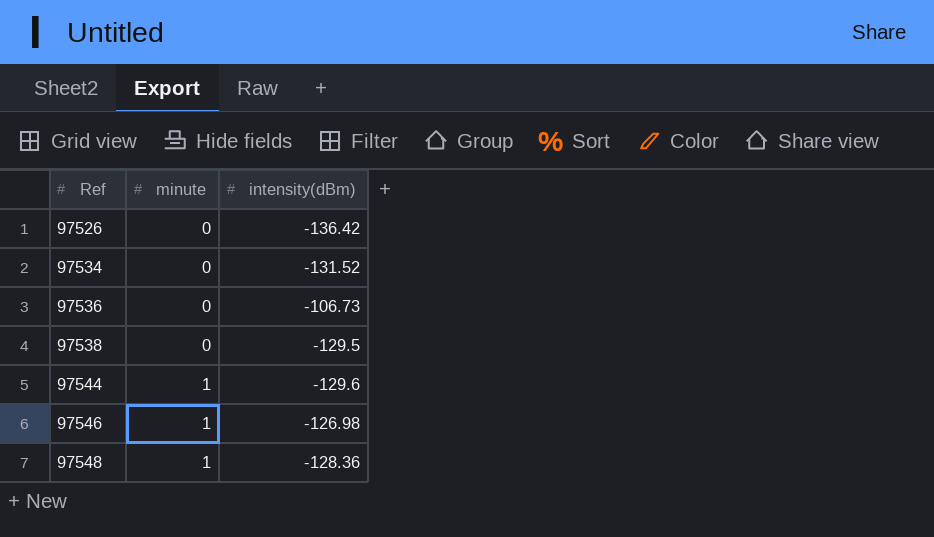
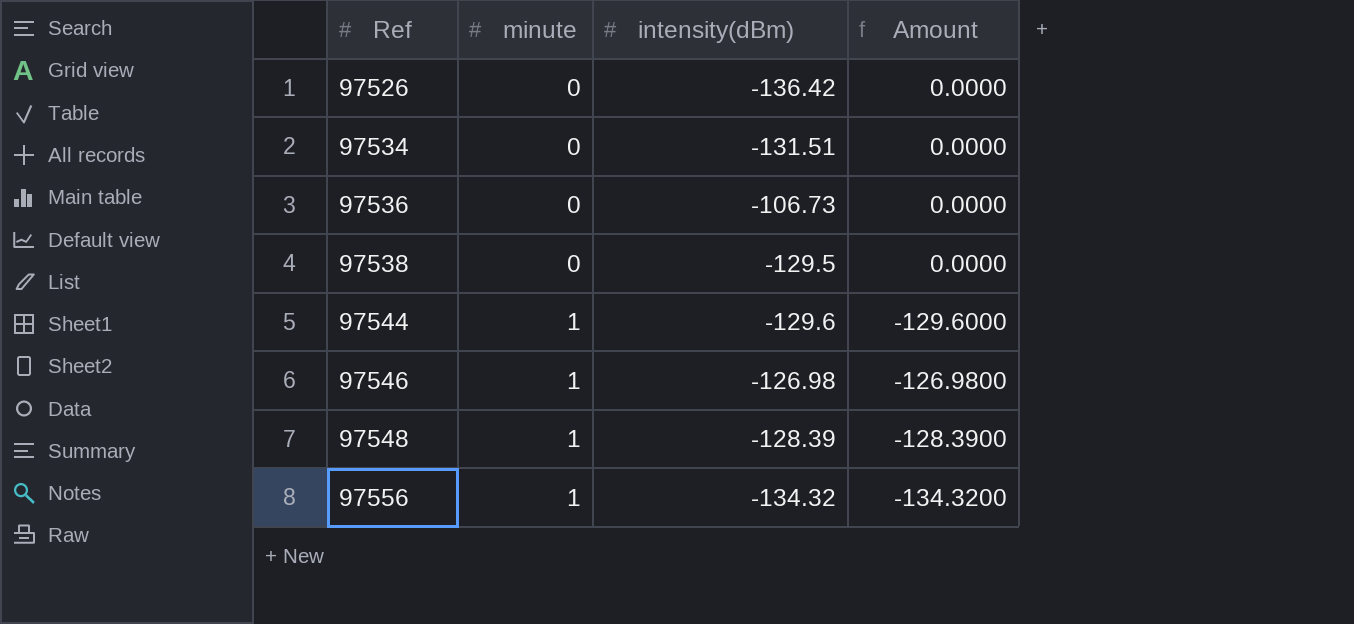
column Amount | formula: none -> [minute] * [intensity(dBm)]
97534 | intensity(dBm): -131.52 -> -131.51
97548 | intensity(dBm): -128.36 -> -128.39
row 97556: none -> 1 | -134.32 | -134.3200

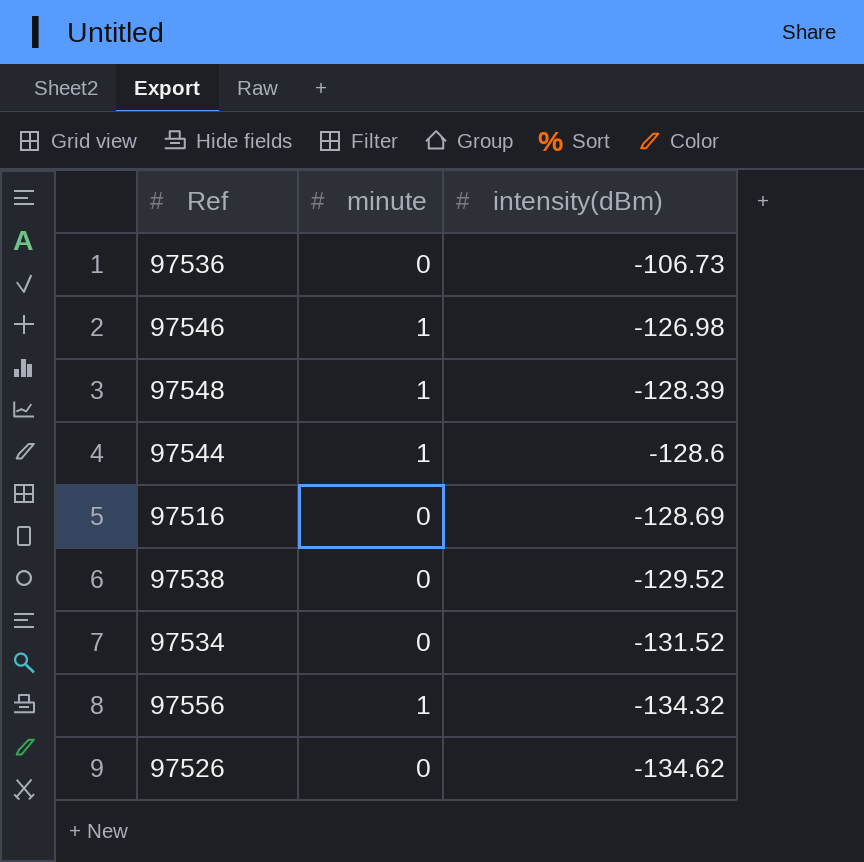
row order: Ref ascending -> intensity(dBm) descending
column Amount | formula: [minute] * [intensity(dBm)] -> none
97544 | intensity(dBm): -129.6 -> -128.6
row 97516: none -> 0 | -128.69
97538 | intensity(dBm): -129.5 -> -129.52
97534 | intensity(dBm): -131.51 -> -131.52
97526 | intensity(dBm): -136.42 -> -134.62

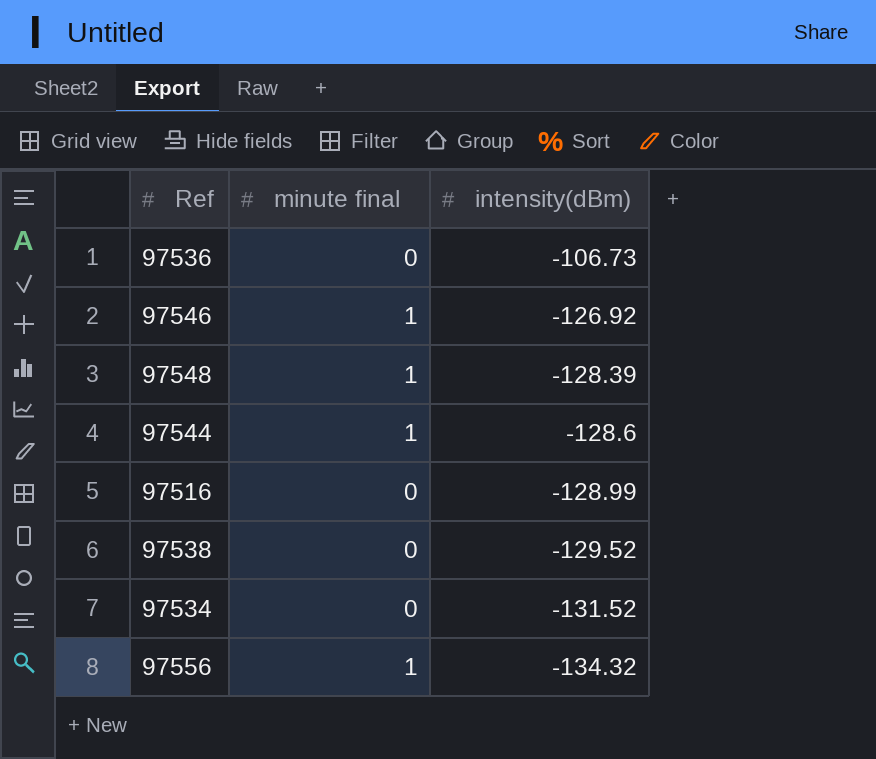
column name: minute -> minute final
row 97526: 0 | -134.62 -> none
97546 | intensity(dBm): -126.98 -> -126.92
97516 | intensity(dBm): -128.69 -> -128.99

